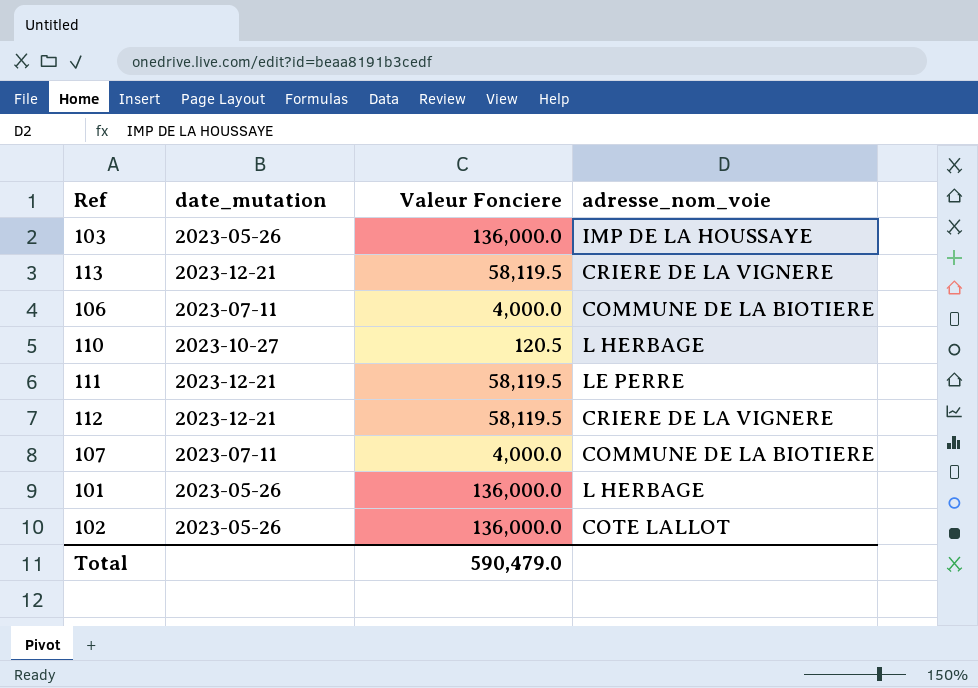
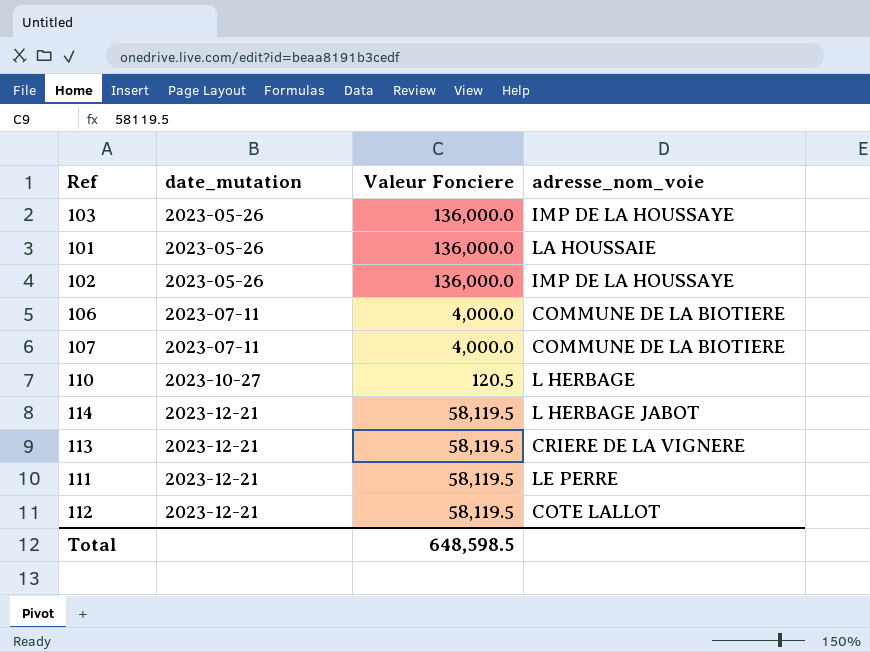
row order: none -> date_mutation ascending
101 | adresse_nom_voie: L HERBAGE -> LA HOUSSAIE
102 | adresse_nom_voie: COTE LALLOT -> IMP DE LA HOUSSAYE
row 114: none -> 2023-12-21 | 58,119.5 | L HERBAGE JABOT
112 | adresse_nom_voie: CRIERE DE LA VIGNERE -> COTE LALLOT
Total | Valeur Fonciere: 590,479.0 -> 648,598.5

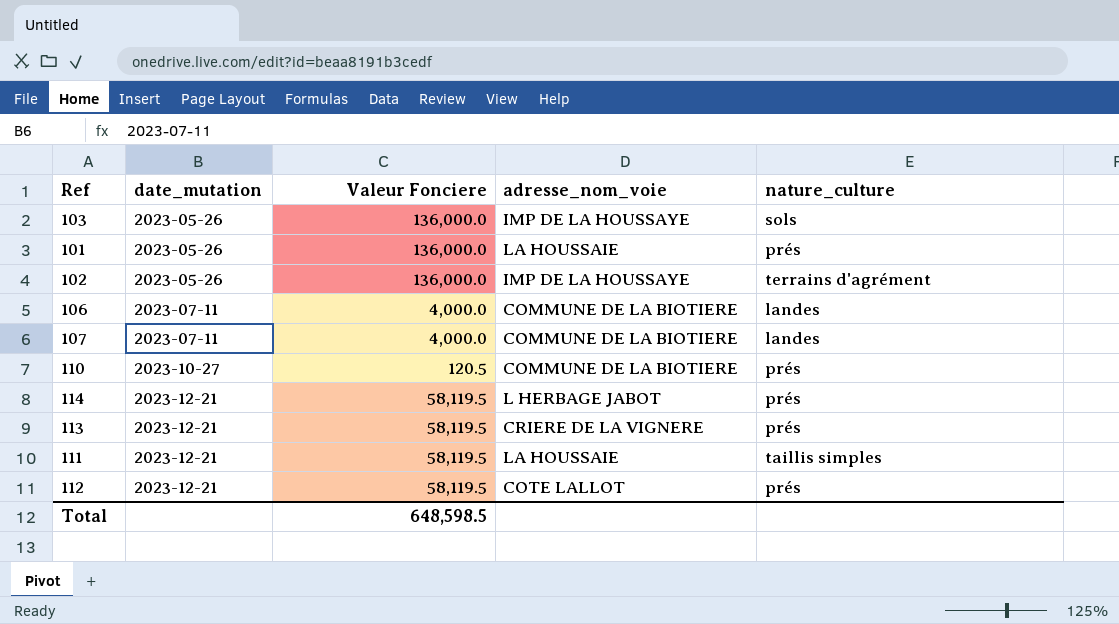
column nature_culture | position: none -> 5
110 | adresse_nom_voie: L HERBAGE -> COMMUNE DE LA BIOTIERE
111 | adresse_nom_voie: LE PERRE -> LA HOUSSAIE

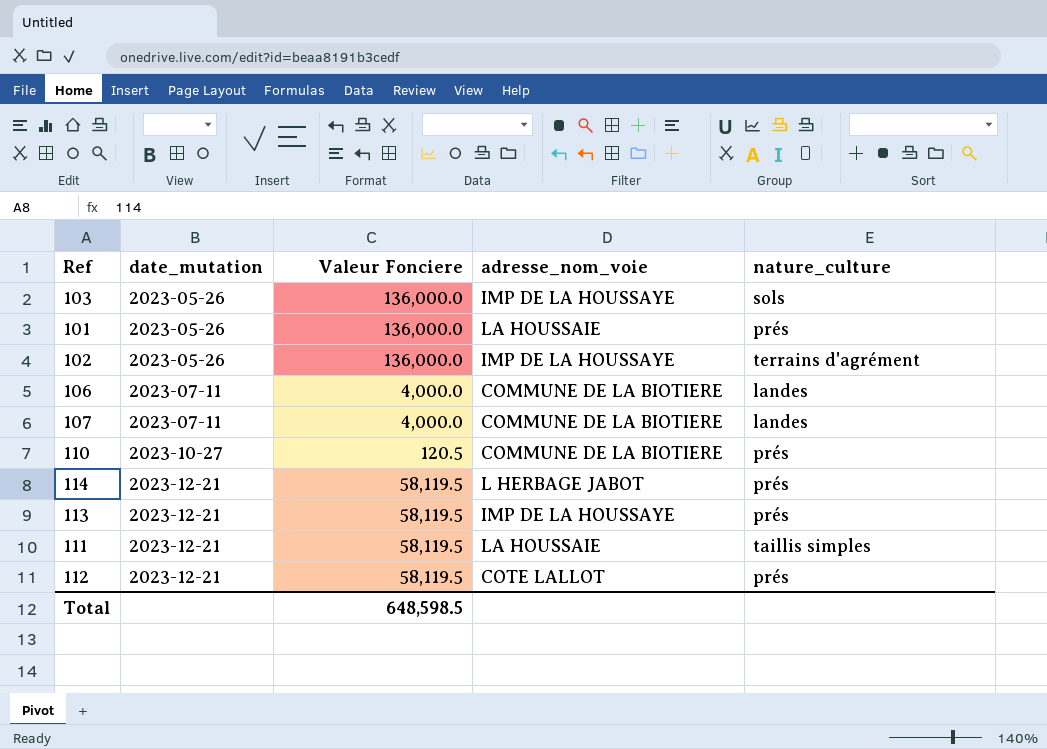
113 | adresse_nom_voie: CRIERE DE LA VIGNERE -> IMP DE LA HOUSSAYE

